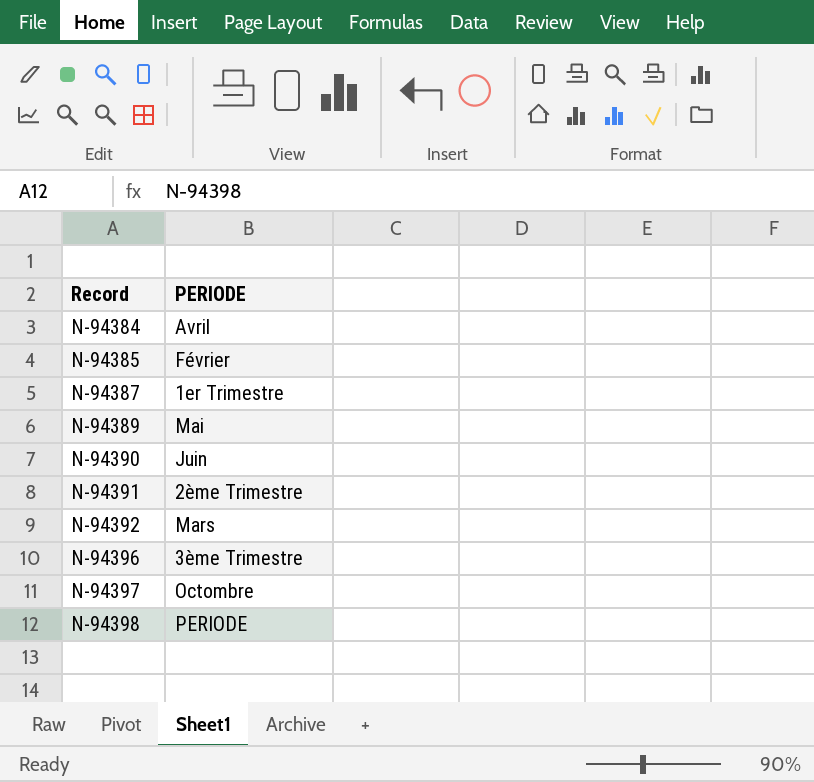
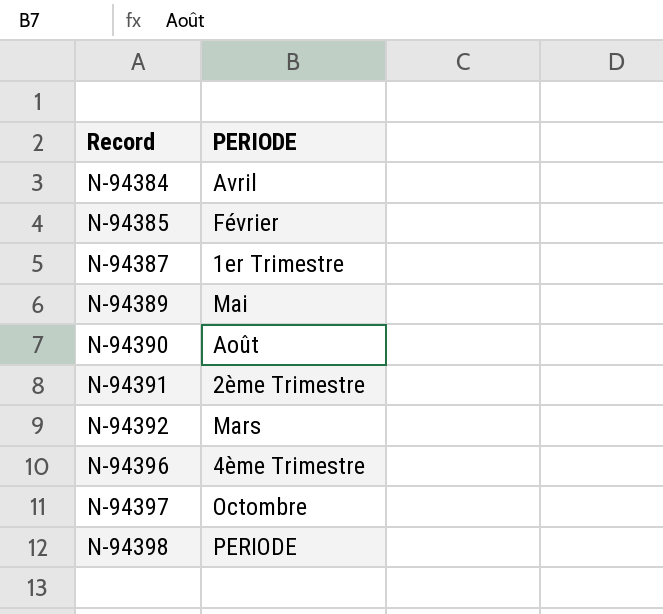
N-94390 | PERIODE: Juin -> Août
N-94396 | PERIODE: 3ème Trimestre -> 4ème Trimestre

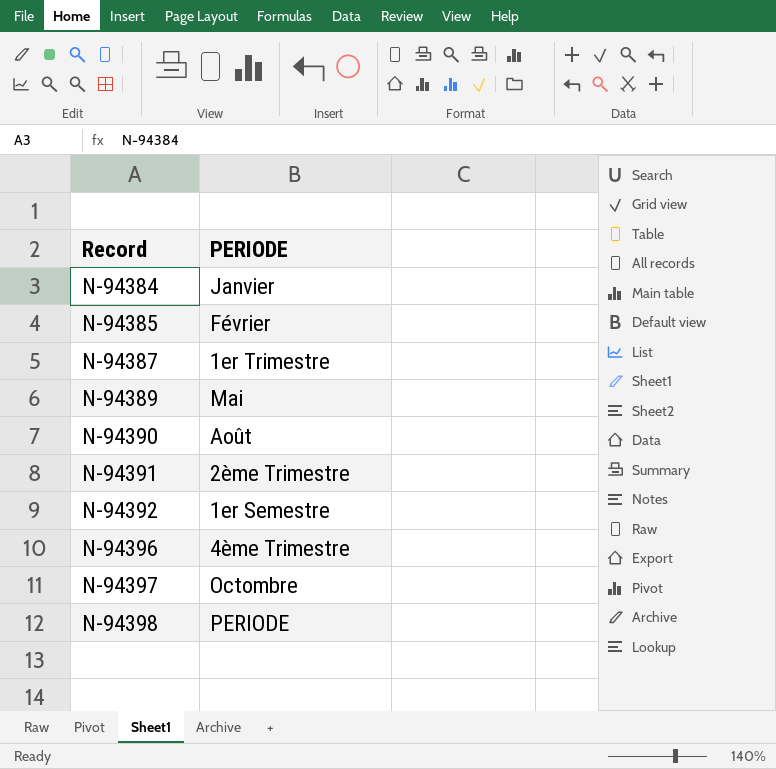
N-94384 | PERIODE: Avril -> Janvier
N-94392 | PERIODE: Mars -> 1er Semestre

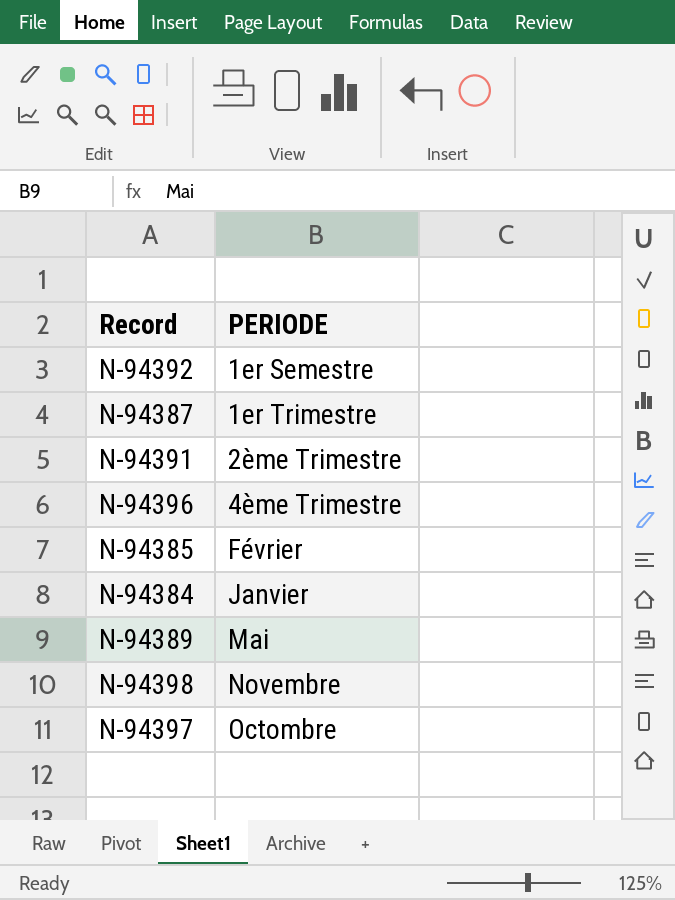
row order: Record ascending -> PERIODE ascending
row N-94390: Août -> none
N-94398 | PERIODE: PERIODE -> Novembre

